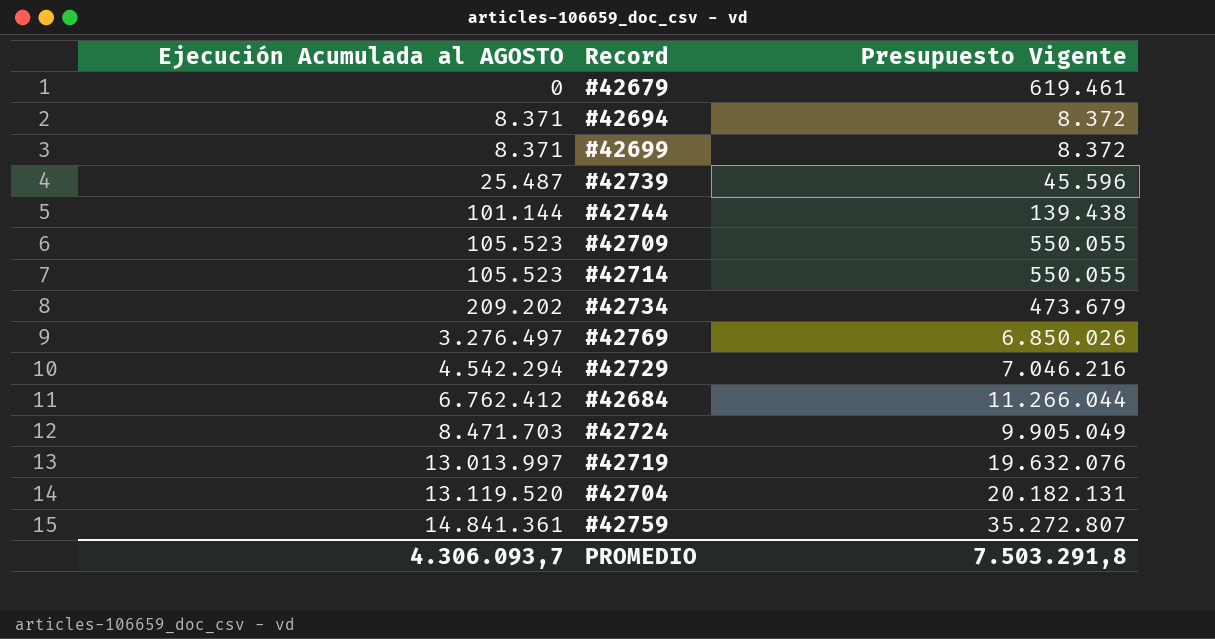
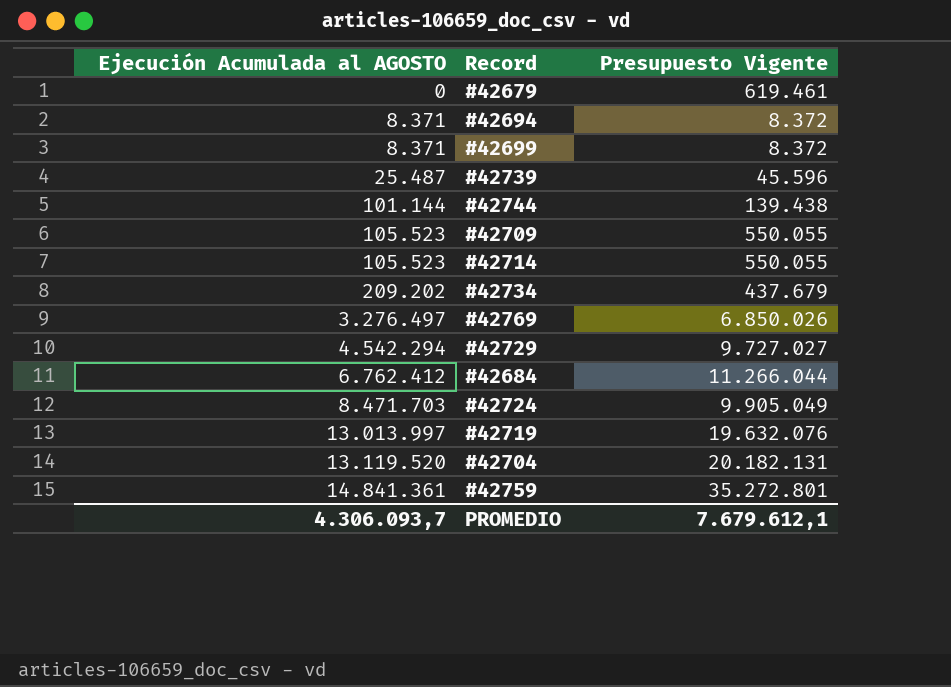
#42734 | Presupuesto Vigente: 473.679 -> 437.679
#42729 | Presupuesto Vigente: 7.046.216 -> 9.727.027
#42759 | Presupuesto Vigente: 35.272.807 -> 35.272.801
PROMEDIO | Presupuesto Vigente: 7.503.291,8 -> 7.679.612,1

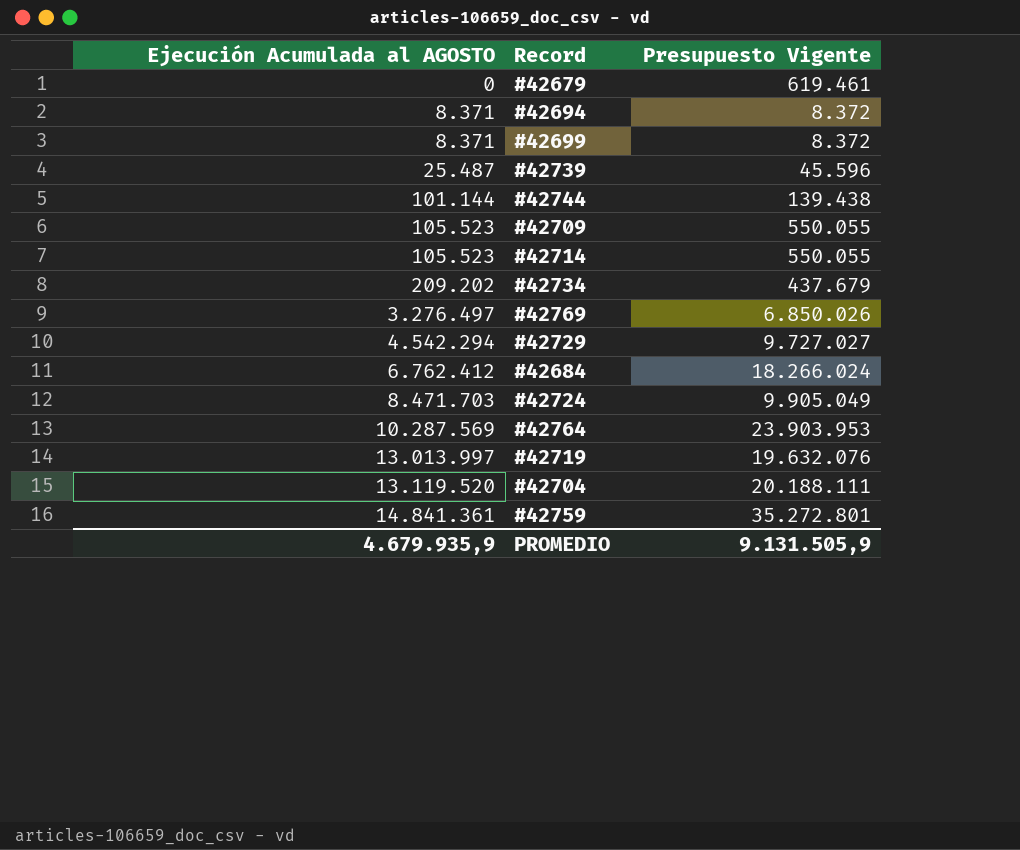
#42684 | Presupuesto Vigente: 11.266.044 -> 18.266.024
row #42764: none -> 10.287.569 | 23.903.953
#42704 | Presupuesto Vigente: 20.182.131 -> 20.188.111
PROMEDIO | Ejecución Acumulada al AGOSTO: 4.306.093,7 -> 4.679.935,9
PROMEDIO | Presupuesto Vigente: 7.679.612,1 -> 9.131.505,9

